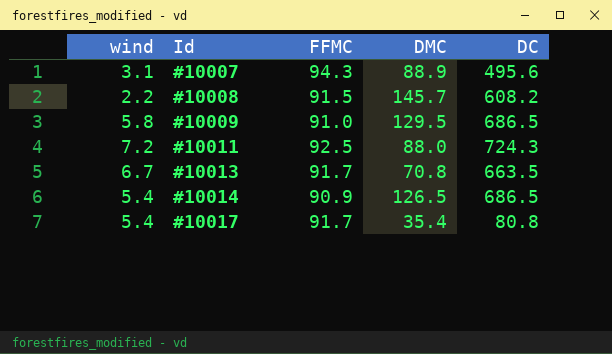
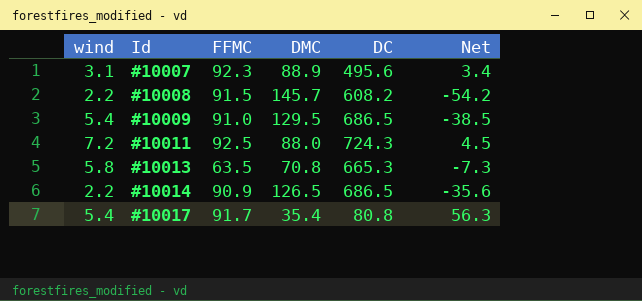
column Net | formula: none -> [FFMC] - [DMC]
#10007 | FFMC: 94.3 -> 92.3
#10009 | wind: 5.8 -> 5.4
#10013 | wind: 6.7 -> 5.8
#10013 | FFMC: 91.7 -> 63.5
#10013 | DC: 663.5 -> 665.3
#10014 | wind: 5.4 -> 2.2

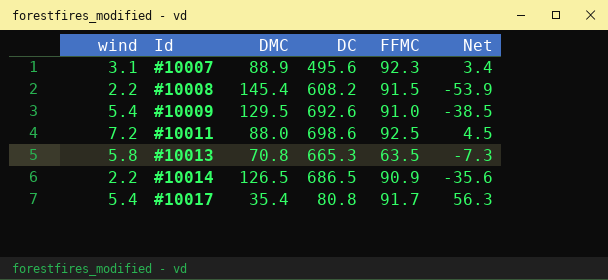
column FFMC | position: 3 -> 5
#10008 | DMC: 145.7 -> 145.4
#10008 | Net: -54.2 -> -53.9
#10009 | DC: 686.5 -> 692.6
#10011 | DC: 724.3 -> 698.6

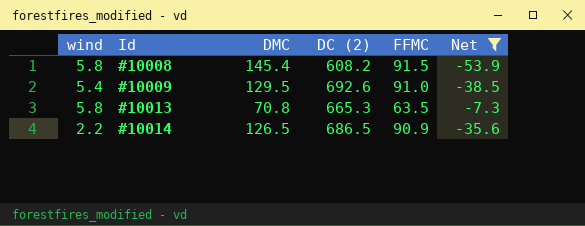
filter: none -> Net <= -7.3
column name: DC -> DC (2)
#10008 | wind: 2.2 -> 5.8

